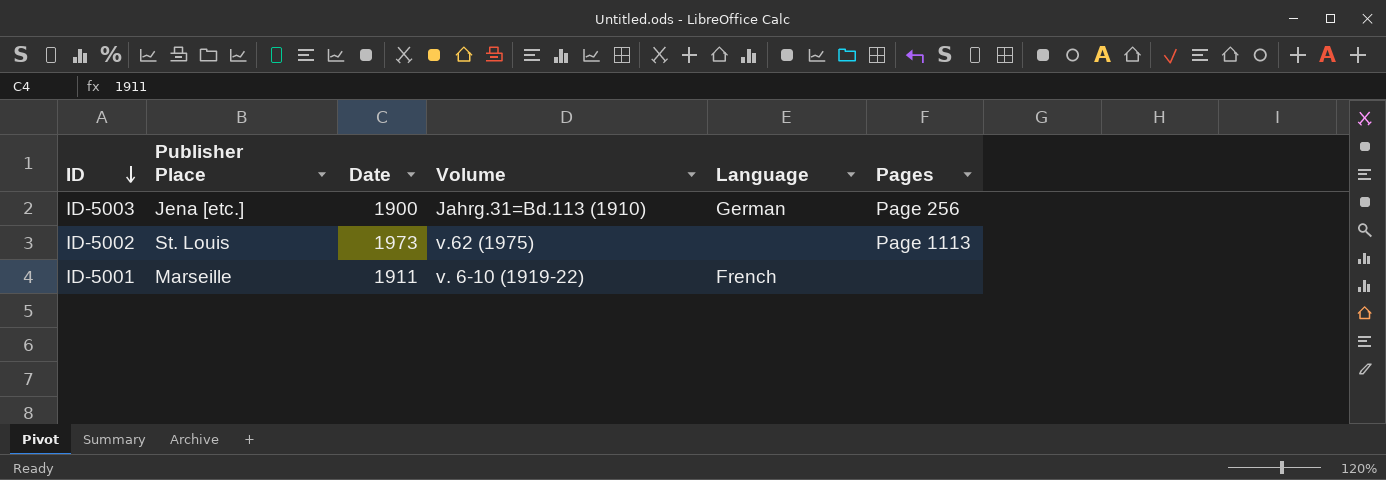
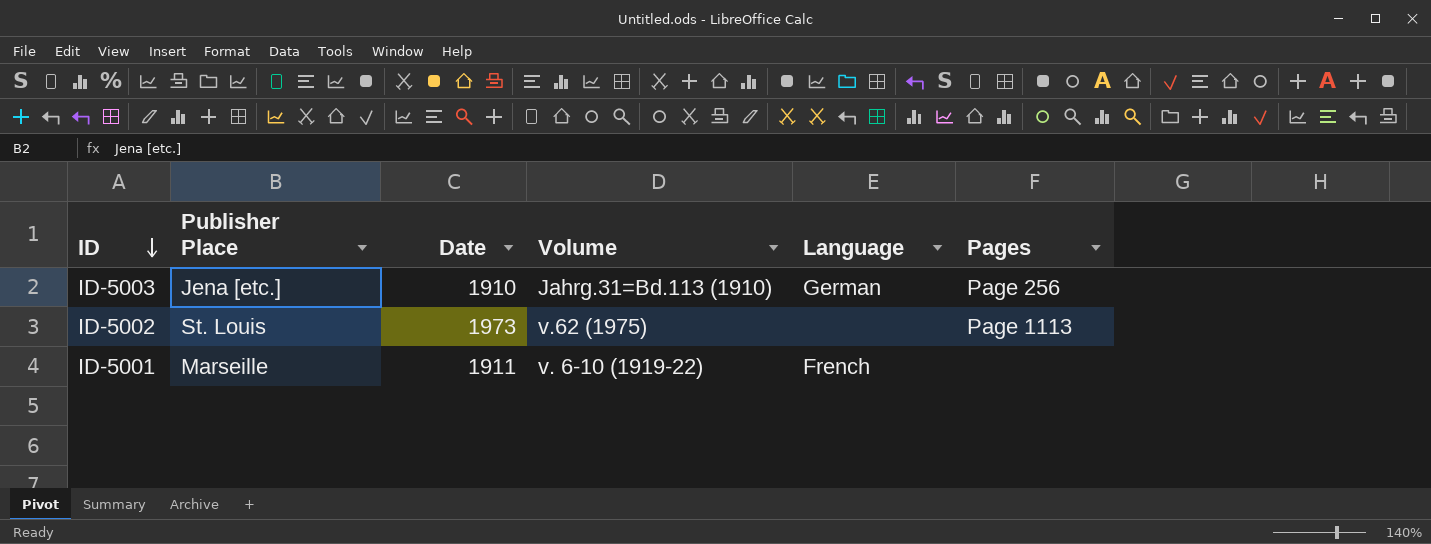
ID-5003 | Date: 1900 -> 1910

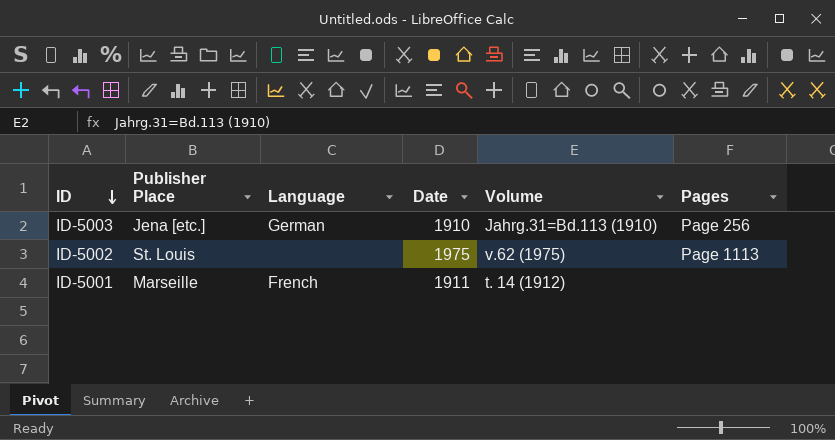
column Language | position: 5 -> 3
ID-5002 | Date: 1973 -> 1975
ID-5001 | Volume: v. 6-10 (1919-22) -> t. 14 (1912)

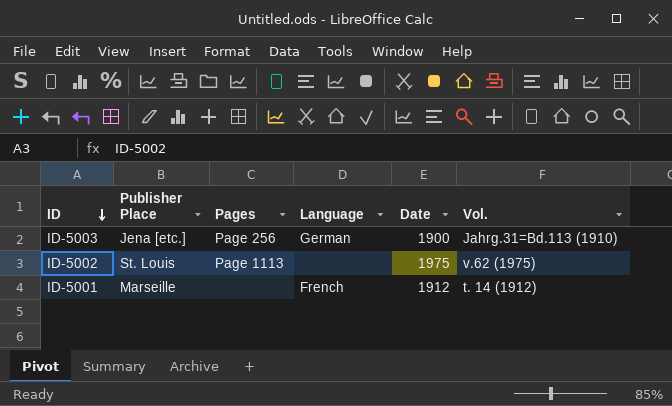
column Pages | position: 6 -> 3
column name: Volume -> Vol.
ID-5003 | Date: 1910 -> 1900
ID-5001 | Date: 1911 -> 1912

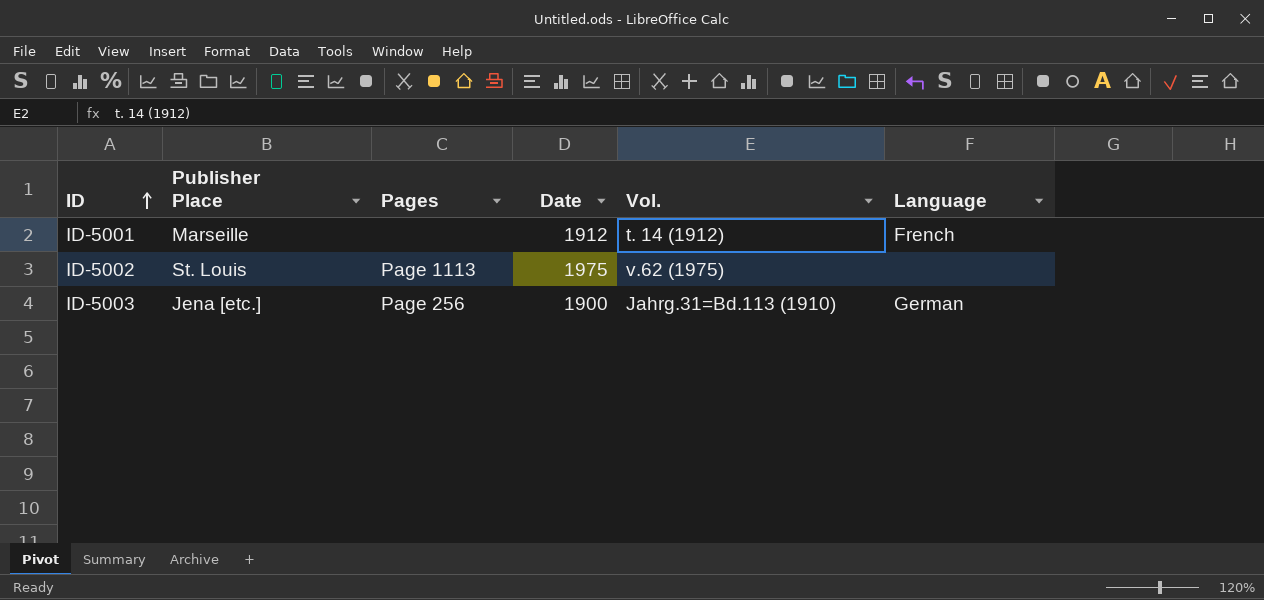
row order: ID descending -> ID ascending
column Language | position: 4 -> 6

